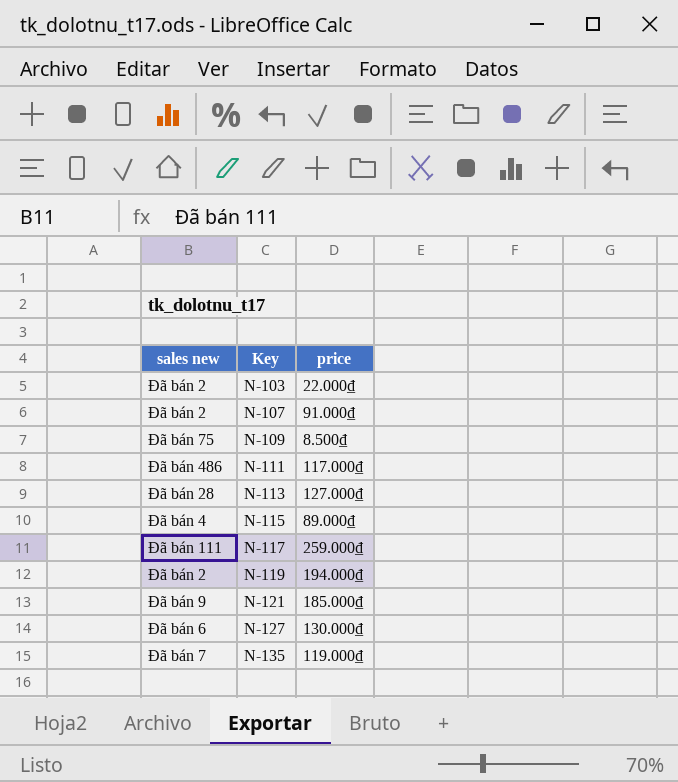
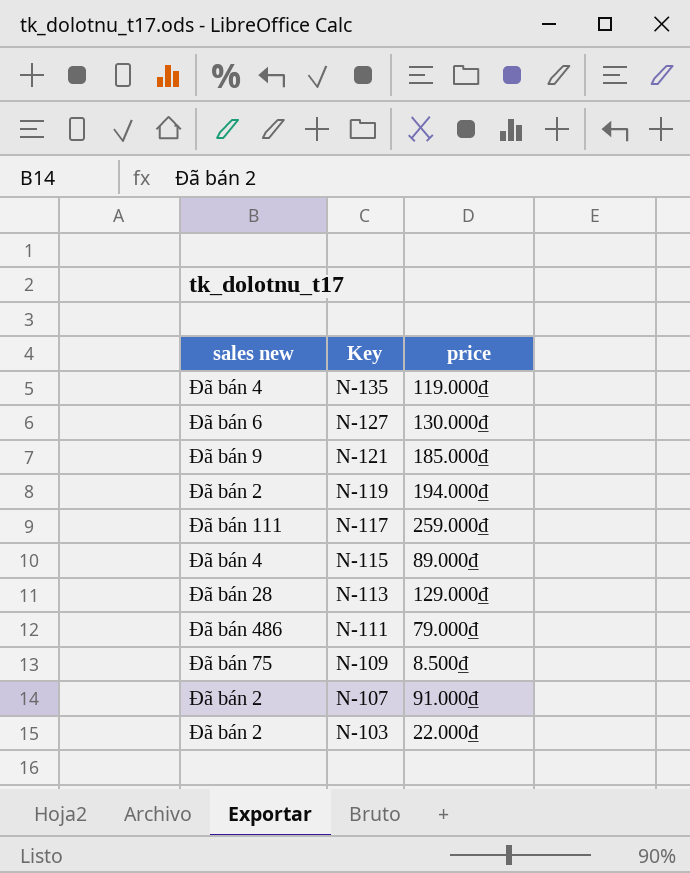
row order: Key ascending -> Key descending
N-135 | sales new: Đã bán 7 -> Đã bán 4
N-113 | price: 127.000₫ -> 129.000₫
N-111 | price: 117.000₫ -> 79.000₫

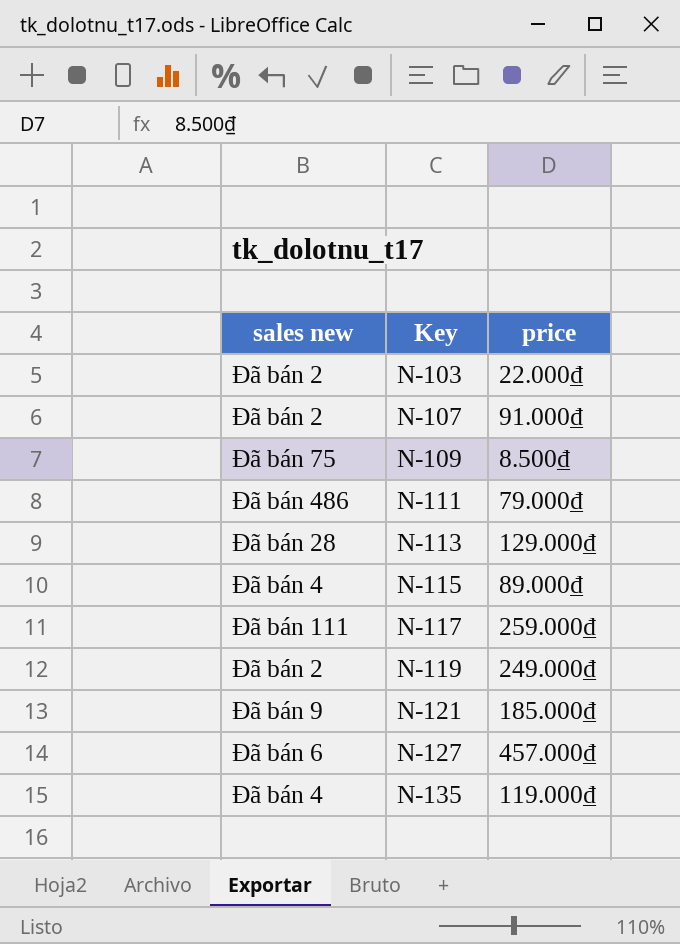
row order: Key descending -> Key ascending
N-119 | price: 194.000₫ -> 249.000₫
N-127 | price: 130.000₫ -> 457.000₫

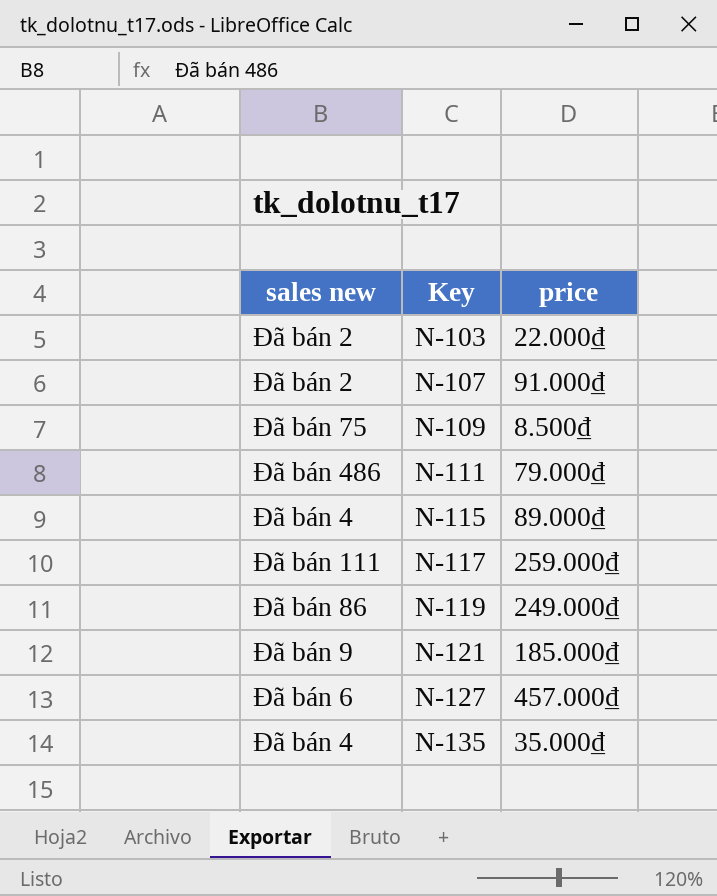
row N-113: Đã bán 28 | 129.000₫ -> none
N-119 | sales new: Đã bán 2 -> Đã bán 86
N-135 | price: 119.000₫ -> 35.000₫

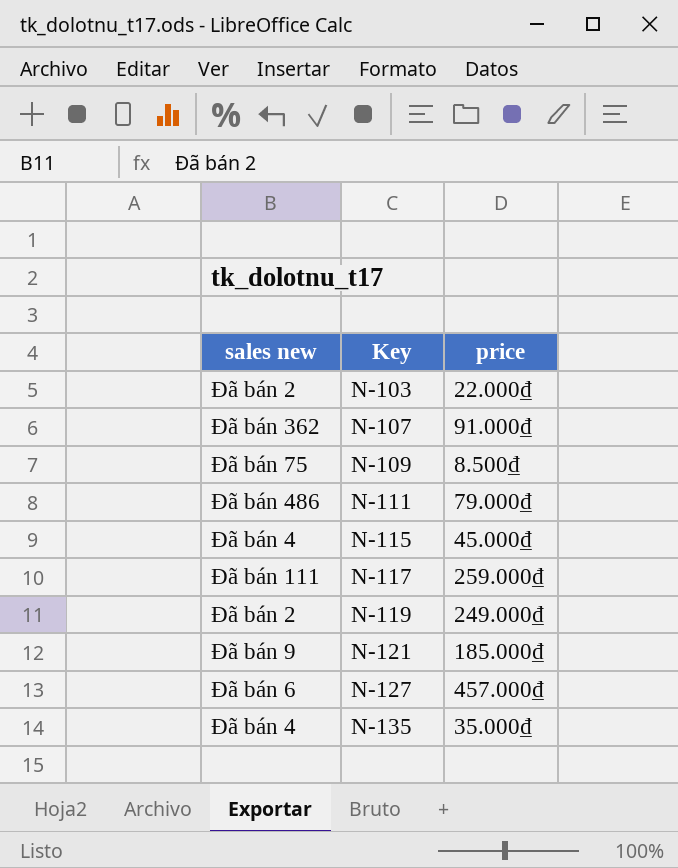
N-107 | sales new: Đã bán 2 -> Đã bán 362
N-115 | price: 89.000₫ -> 45.000₫
N-119 | sales new: Đã bán 86 -> Đã bán 2

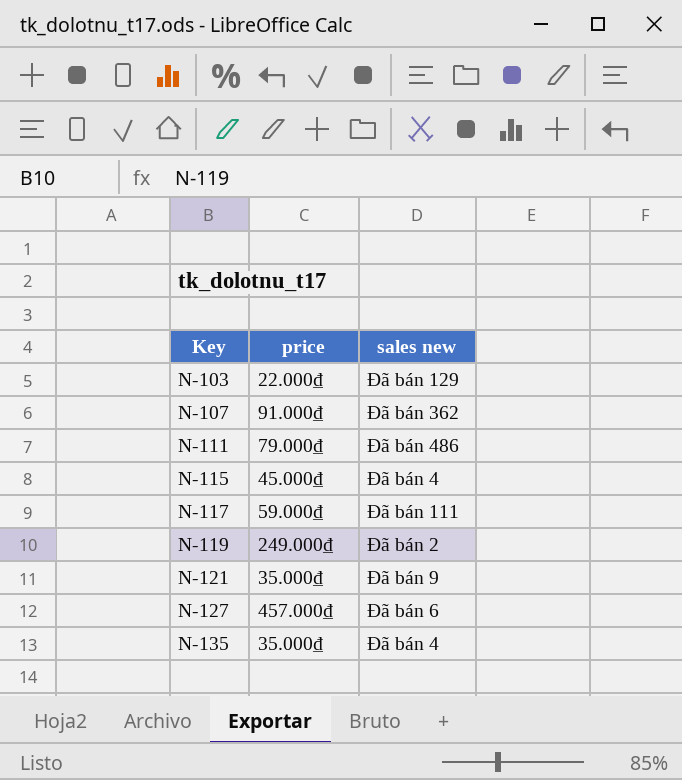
column sales new | position: 1 -> 3
row N-109: Đã bán 75 | 8.500₫ -> none
N-103 | sales new: Đã bán 2 -> Đã bán 129
N-117 | price: 259.000₫ -> 59.000₫
N-121 | price: 185.000₫ -> 35.000₫

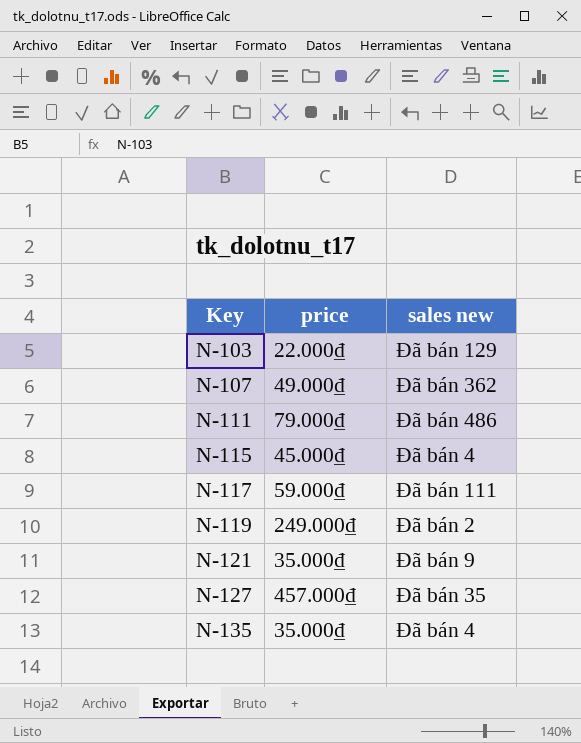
N-107 | price: 91.000₫ -> 49.000₫
N-127 | sales new: Đã bán 6 -> Đã bán 35

